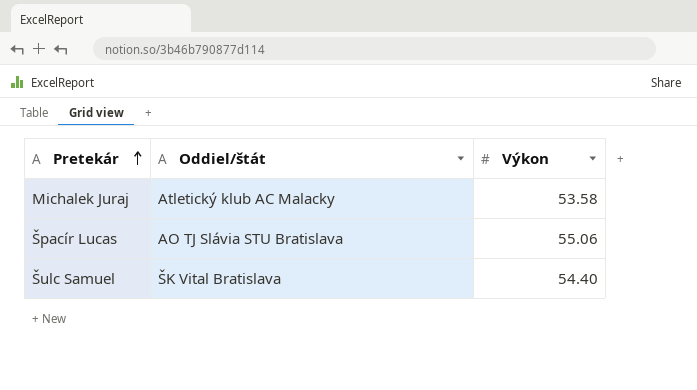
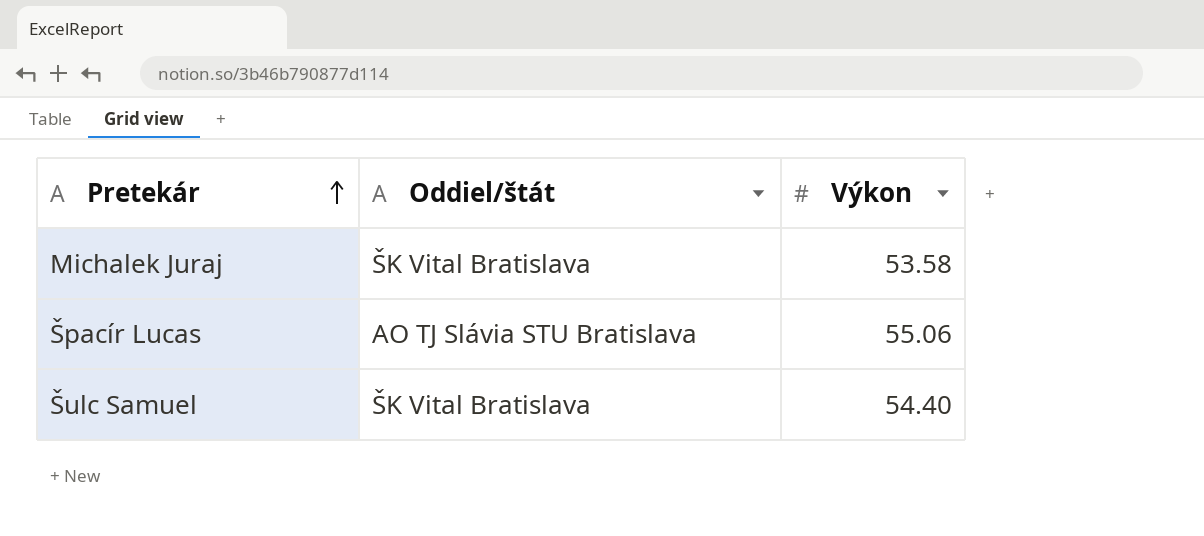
Michalek Juraj | Oddiel/štát: Atletický klub AC Malacky -> ŠK Vital Bratislava

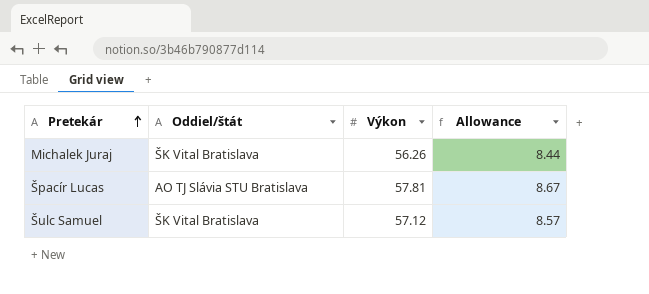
column Allowance | formula: none -> [Výkon] * 0.15
Michalek Juraj | Výkon: 53.58 -> 56.26
Špacír Lucas | Výkon: 55.06 -> 57.81
Šulc Samuel | Výkon: 54.40 -> 57.12

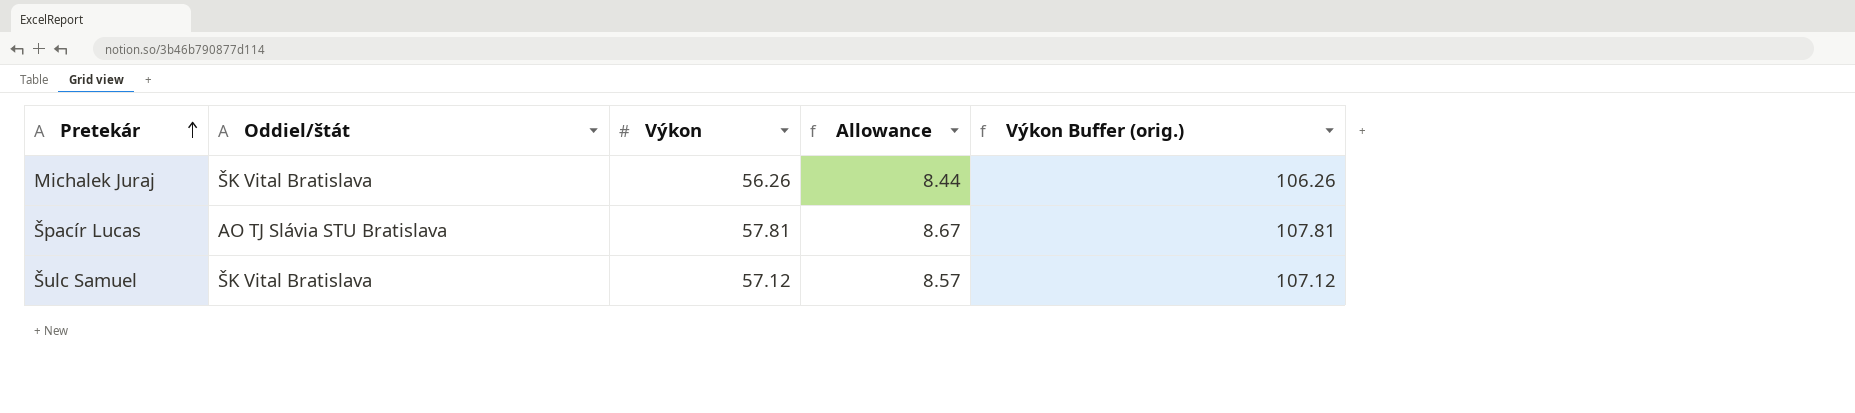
column Výkon Buffer (orig.) | formula: none -> [Výkon] + 50

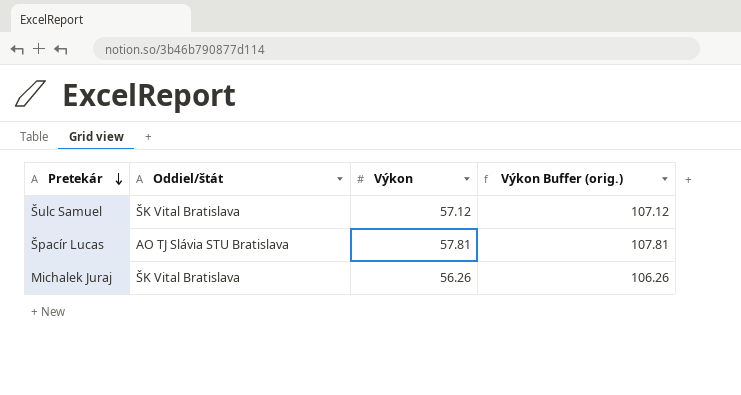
row order: Pretekár ascending -> Pretekár descending
column Allowance | formula: [Výkon] * 0.15 -> none

